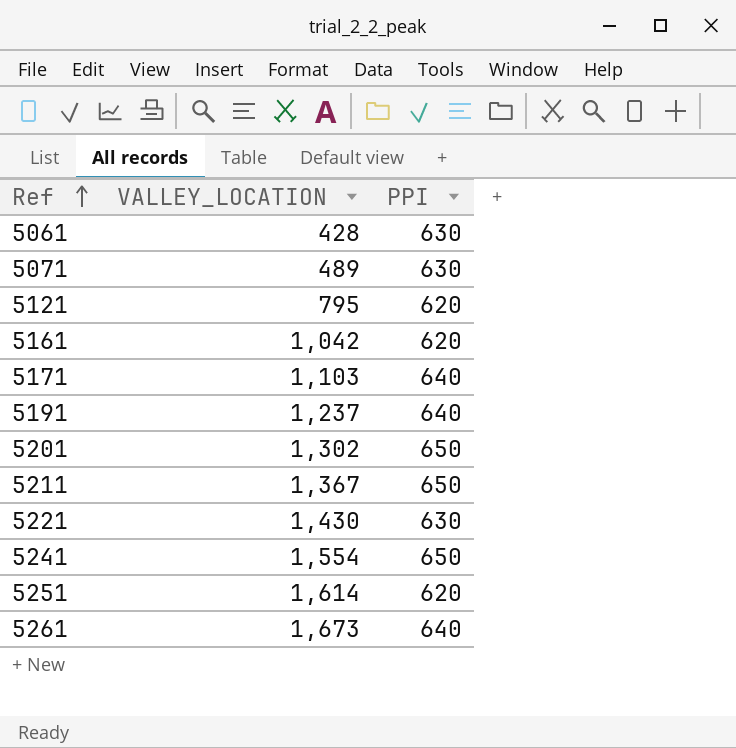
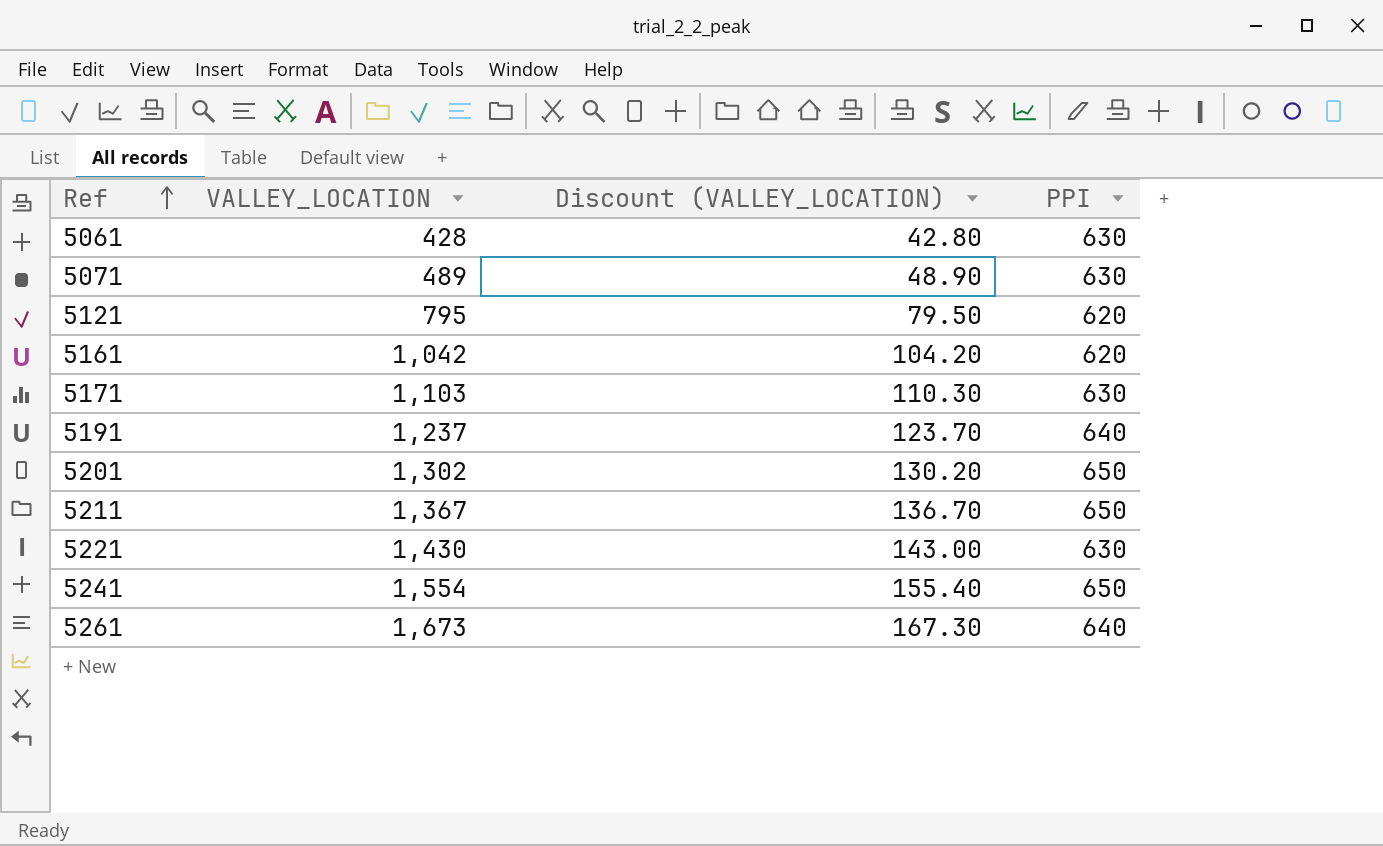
column Discount (VALLEY_LOCATION) | formula: none -> [VALLEY_LOCATION] * 0.1
row 5251: 1,614 | 620 -> none
5171 | PPI: 640 -> 630

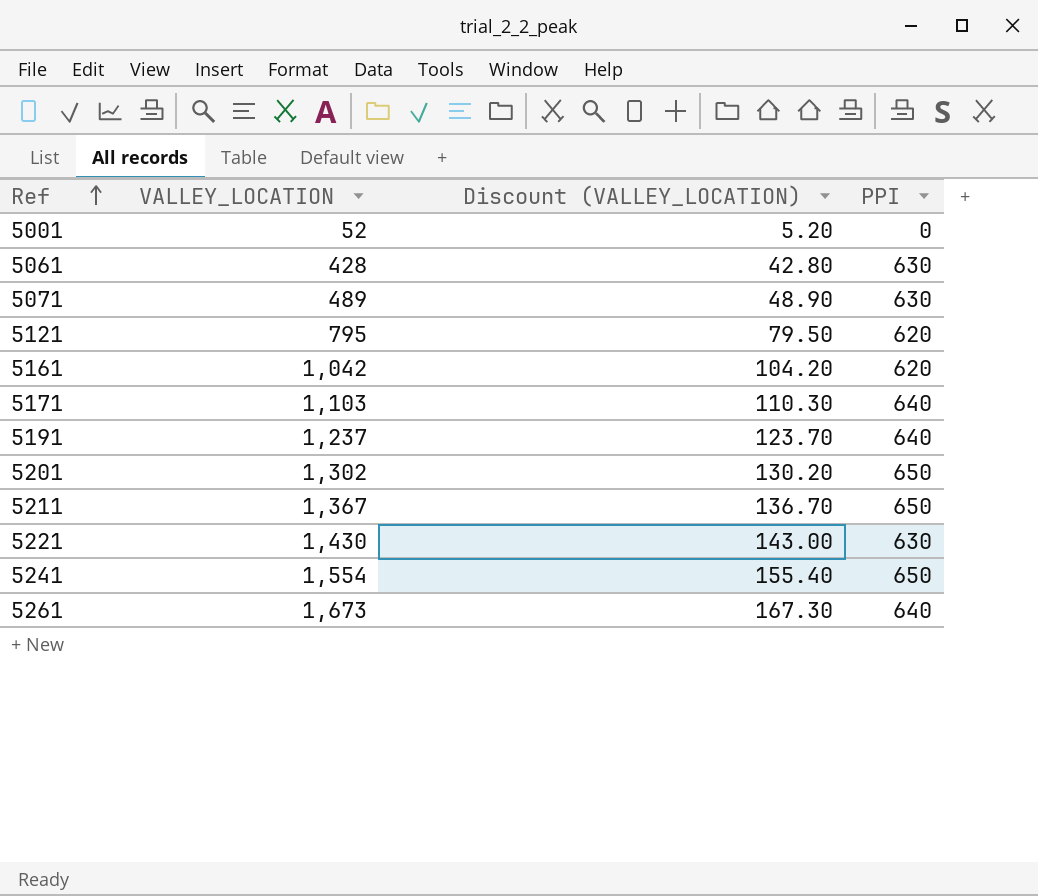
row 5001: none -> 52 | 5.20 | 0
5171 | PPI: 630 -> 640

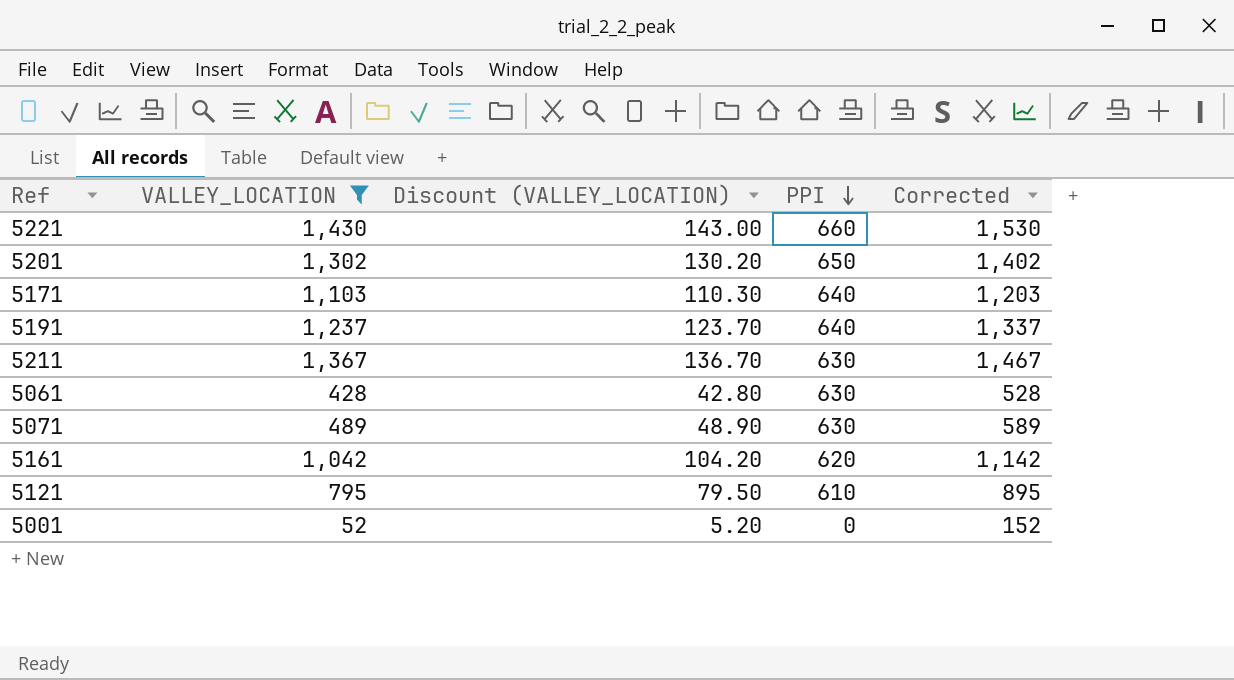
filter: none -> VALLEY_LOCATION <= 1,430
row order: Ref ascending -> PPI descending
column Corrected | formula: none -> [VALLEY_LOCATION] + 100
5221 | PPI: 630 -> 660
5211 | PPI: 650 -> 630
5121 | PPI: 620 -> 610

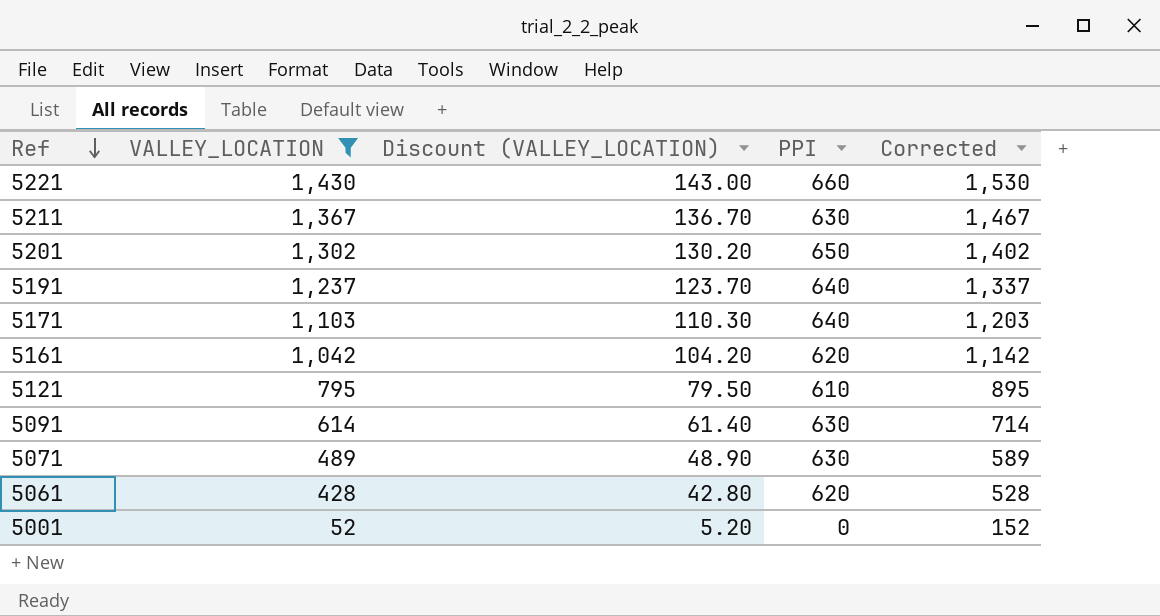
row order: PPI descending -> Ref descending
row 5091: none -> 614 | 61.40 | 630 | 714
5061 | PPI: 630 -> 620

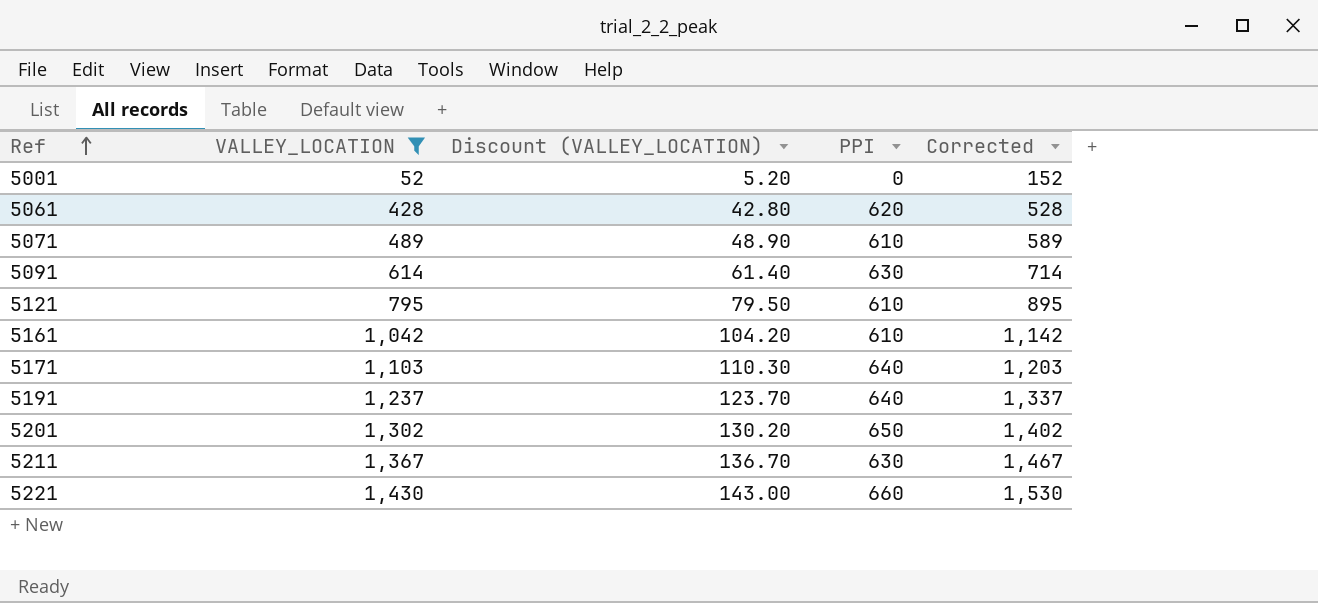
row order: Ref descending -> Ref ascending
5071 | PPI: 630 -> 610
5161 | PPI: 620 -> 610

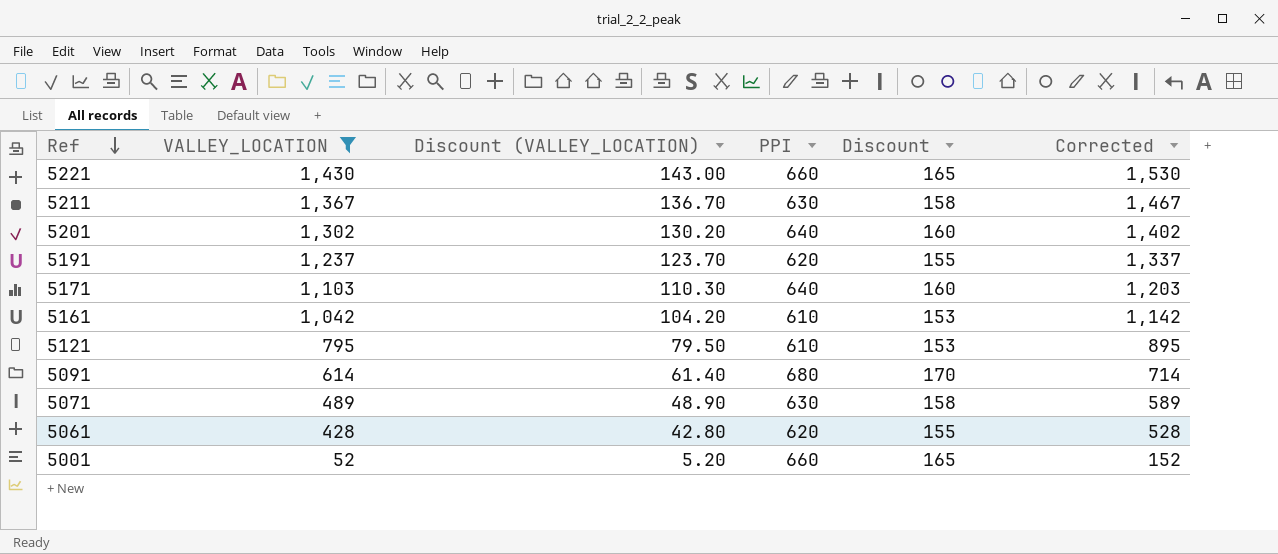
row order: Ref ascending -> Ref descending
column Discount | formula: none -> [PPI] * 0.25
5201 | PPI: 650 -> 640
5191 | PPI: 640 -> 620
5091 | PPI: 630 -> 680
5071 | PPI: 610 -> 630
5001 | PPI: 0 -> 660

